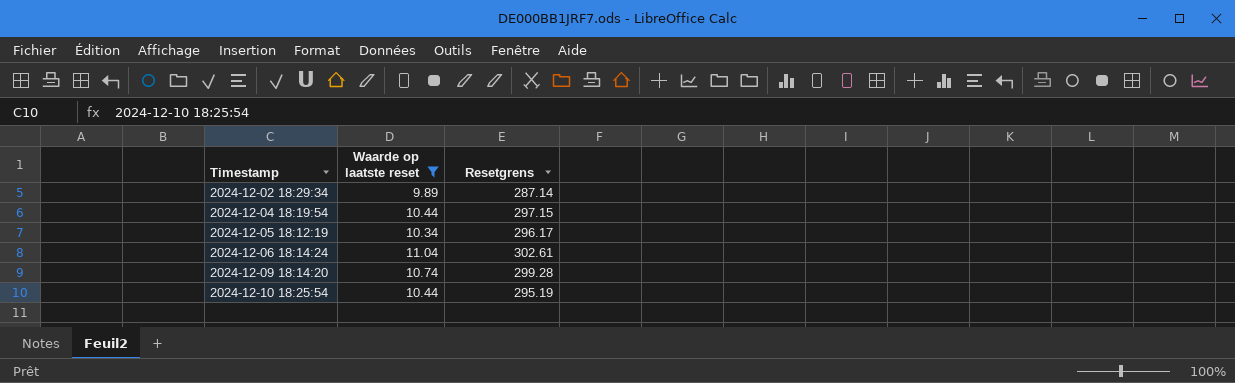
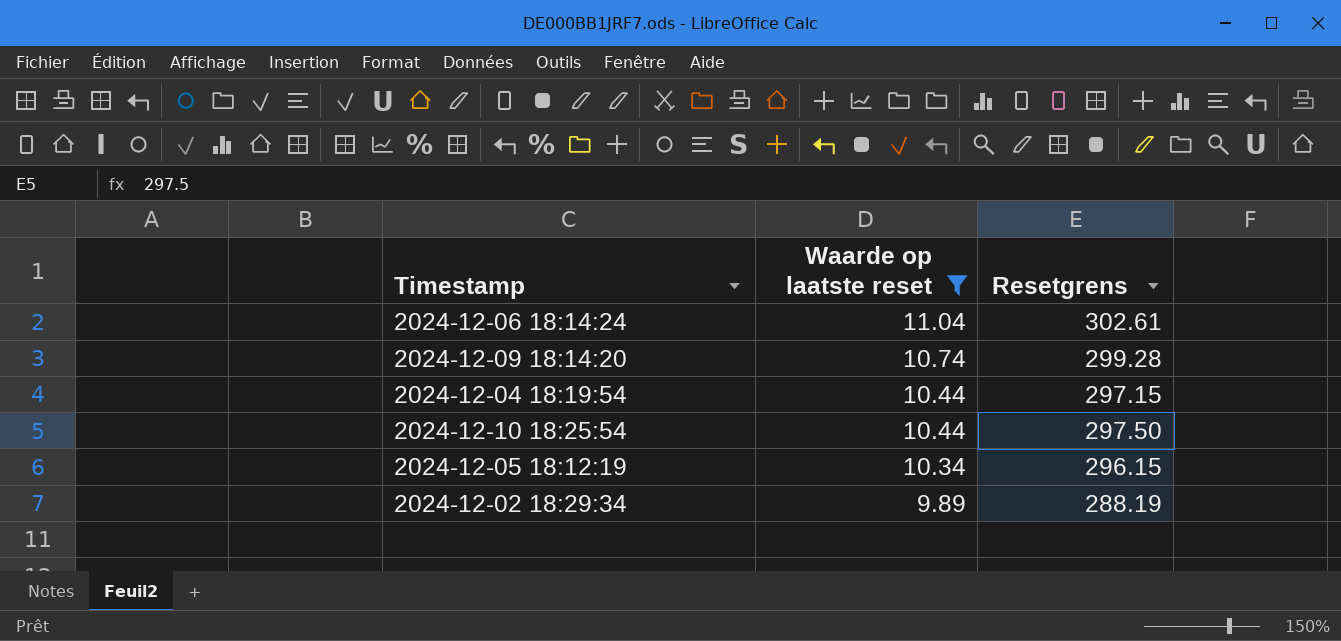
row order: Timestamp ascending -> Waarde op laatste reset descending
2024-12-10 18:25:54 | Resetgrens: 295.19 -> 297.50
2024-12-05 18:12:19 | Resetgrens: 296.17 -> 296.15
2024-12-02 18:29:34 | Resetgrens: 287.14 -> 288.19

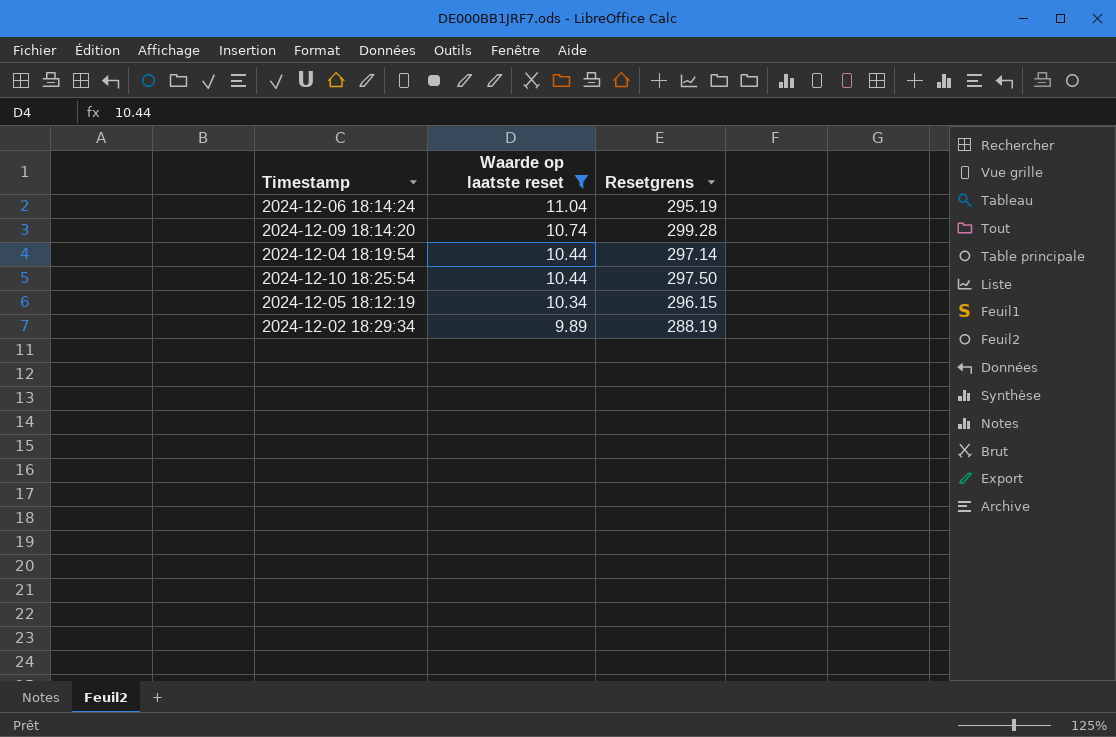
2024-12-06 18:14:24 | Resetgrens: 302.61 -> 295.19
2024-12-04 18:19:54 | Resetgrens: 297.15 -> 297.14

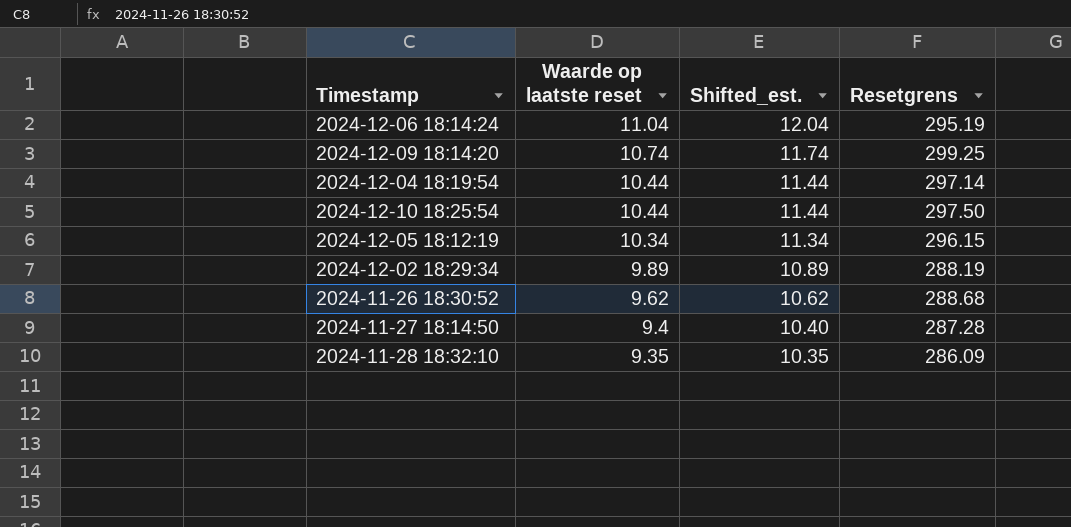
filter: Waarde op laatste reset >= 9.89 -> none
column Shifted_est. | formula: none -> [Waarde op laatste reset] + 1
2024-12-09 18:14:20 | Resetgrens: 299.28 -> 299.25

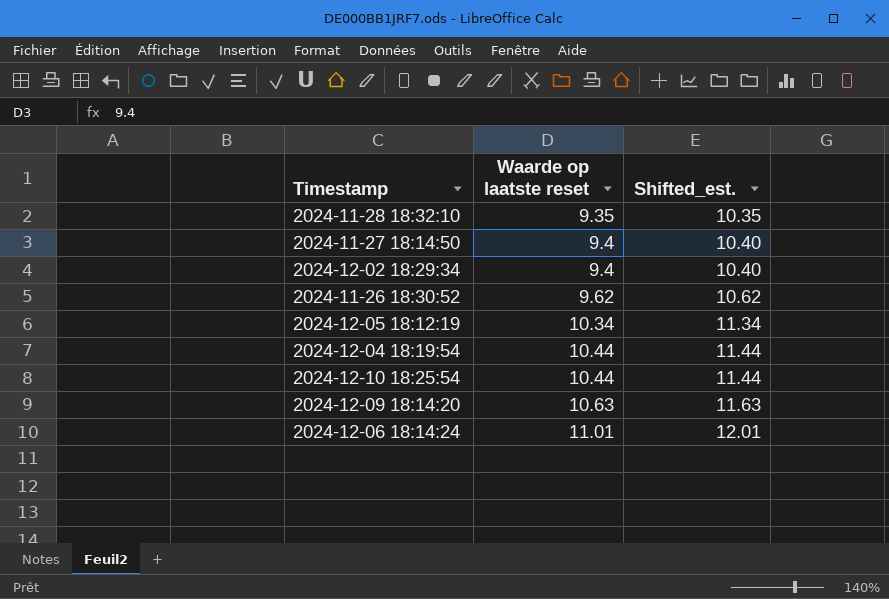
row order: Waarde op laatste reset descending -> Waarde op laatste reset ascending
column Resetgrens | position: 4 -> none
2024-12-02 18:29:34 | Waarde op laatste reset: 9.89 -> 9.4
2024-12-02 18:29:34 | Shifted_est.: 10.89 -> 10.40
2024-12-09 18:14:20 | Waarde op laatste reset: 10.74 -> 10.63
2024-12-09 18:14:20 | Shifted_est.: 11.74 -> 11.63
2024-12-06 18:14:24 | Waarde op laatste reset: 11.04 -> 11.01
2024-12-06 18:14:24 | Shifted_est.: 12.04 -> 12.01

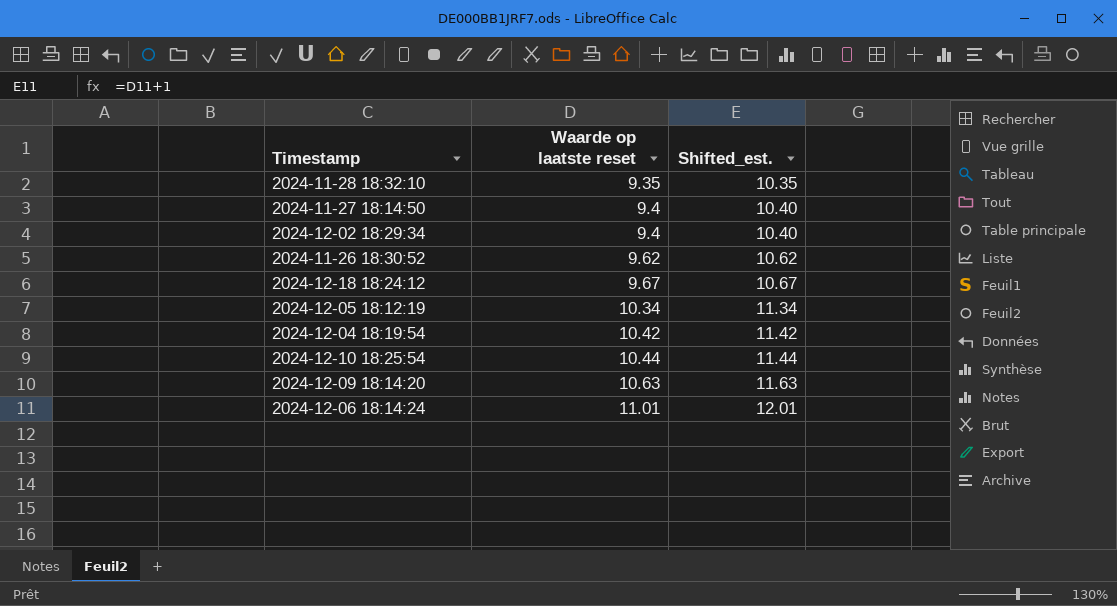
row 2024-12-18 18:24:12: none -> 9.67 | 10.67
2024-12-04 18:19:54 | Waarde op laatste reset: 10.44 -> 10.42
2024-12-04 18:19:54 | Shifted_est.: 11.44 -> 11.42

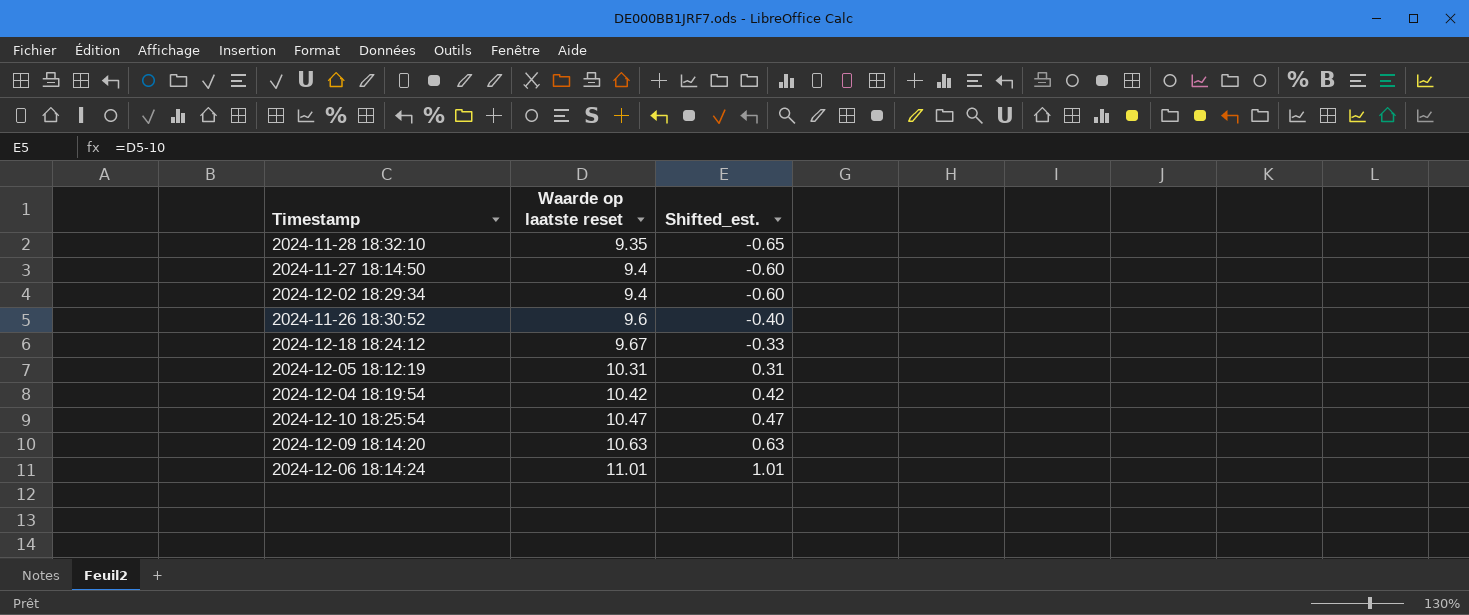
column Shifted_est. | formula: [Waarde op laatste reset] + 1 -> [Waarde op laatste reset] - 10
2024-11-26 18:30:52 | Waarde op laatste reset: 9.62 -> 9.6
2024-12-05 18:12:19 | Waarde op laatste reset: 10.34 -> 10.31
2024-12-10 18:25:54 | Waarde op laatste reset: 10.44 -> 10.47

